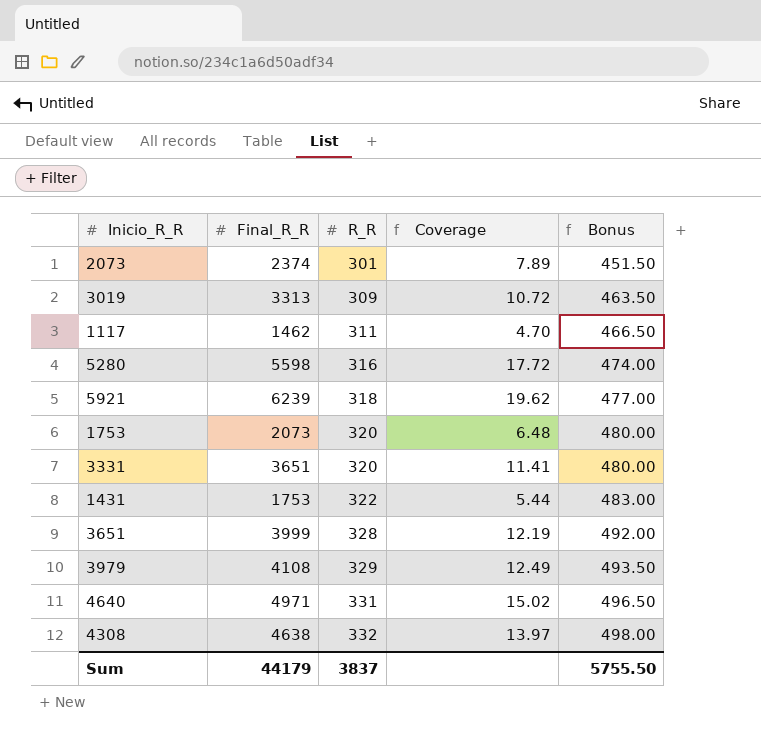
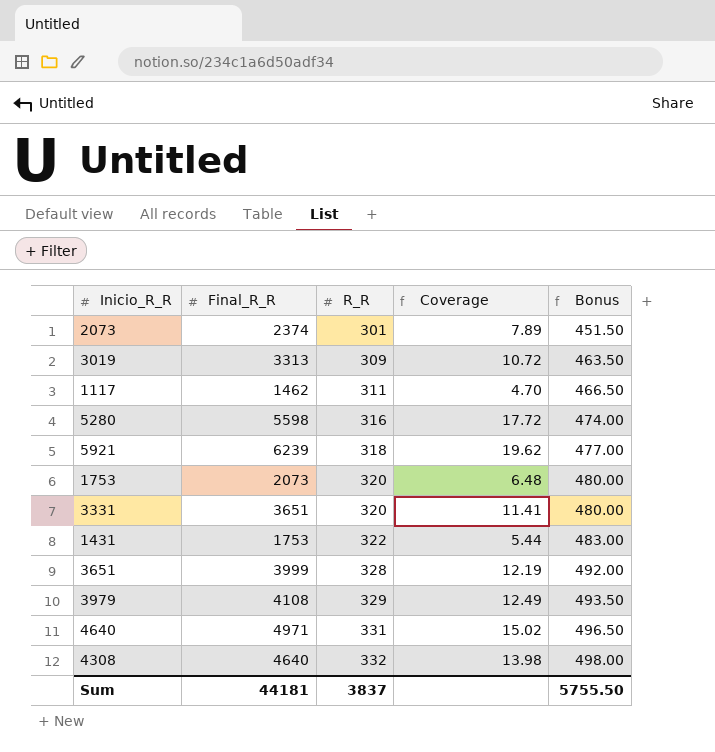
4308 | Final_R_R: 4638 -> 4640
4308 | Coverage: 13.97 -> 13.98
Sum | Final_R_R: 44179 -> 44181

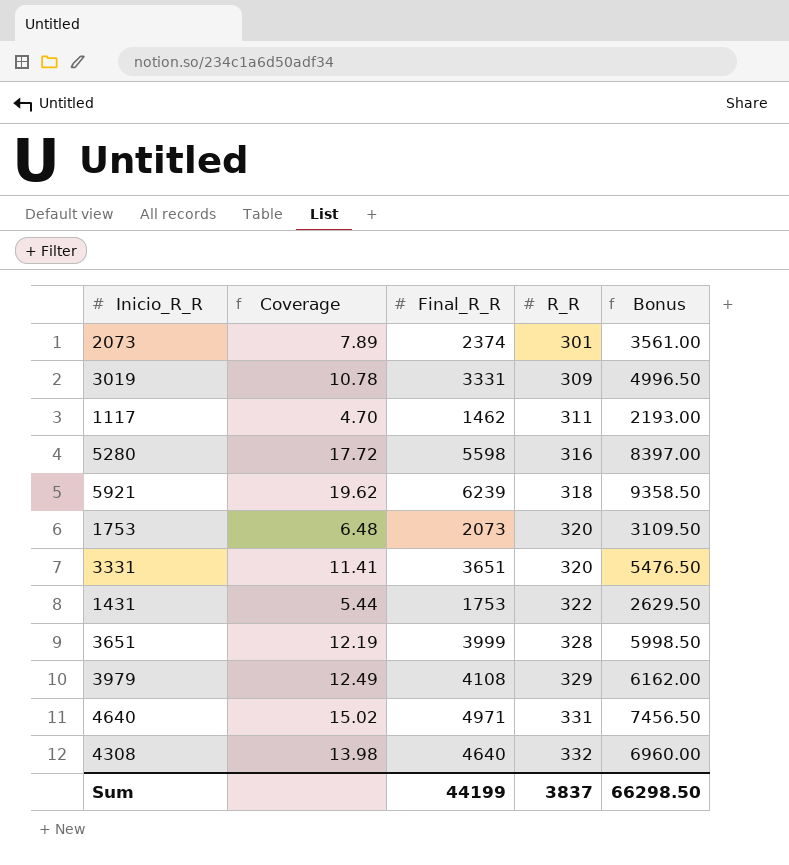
column Coverage | position: 4 -> 2
column Bonus | formula: [R_R] * 1.5 -> [Final_R_R] * 1.5
3019 | Coverage: 10.72 -> 10.78
3019 | Final_R_R: 3313 -> 3331
Sum | Final_R_R: 44181 -> 44199
Sum | Bonus: 5755.50 -> 66298.50

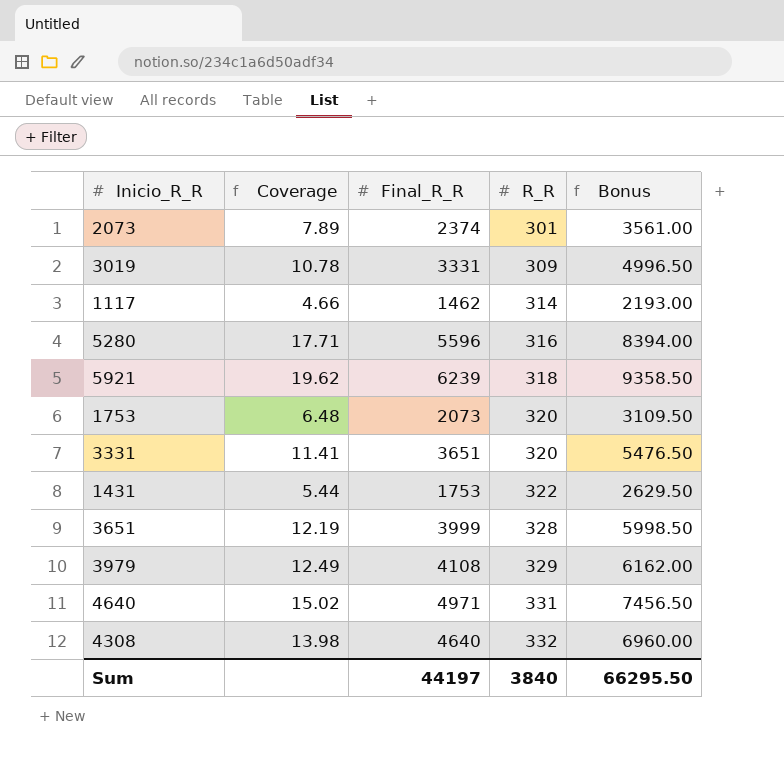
1117 | Coverage: 4.70 -> 4.66
1117 | R_R: 311 -> 314
5280 | Coverage: 17.72 -> 17.71
5280 | Final_R_R: 5598 -> 5596
5280 | Bonus: 8397.00 -> 8394.00
Sum | Final_R_R: 44199 -> 44197
Sum | R_R: 3837 -> 3840
Sum | Bonus: 66298.50 -> 66295.50

